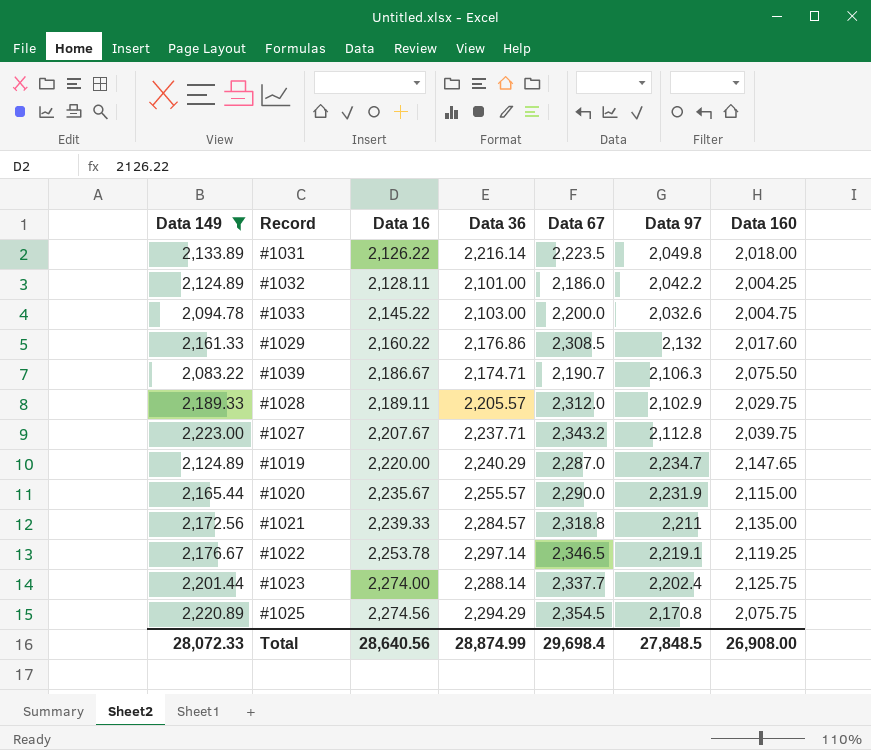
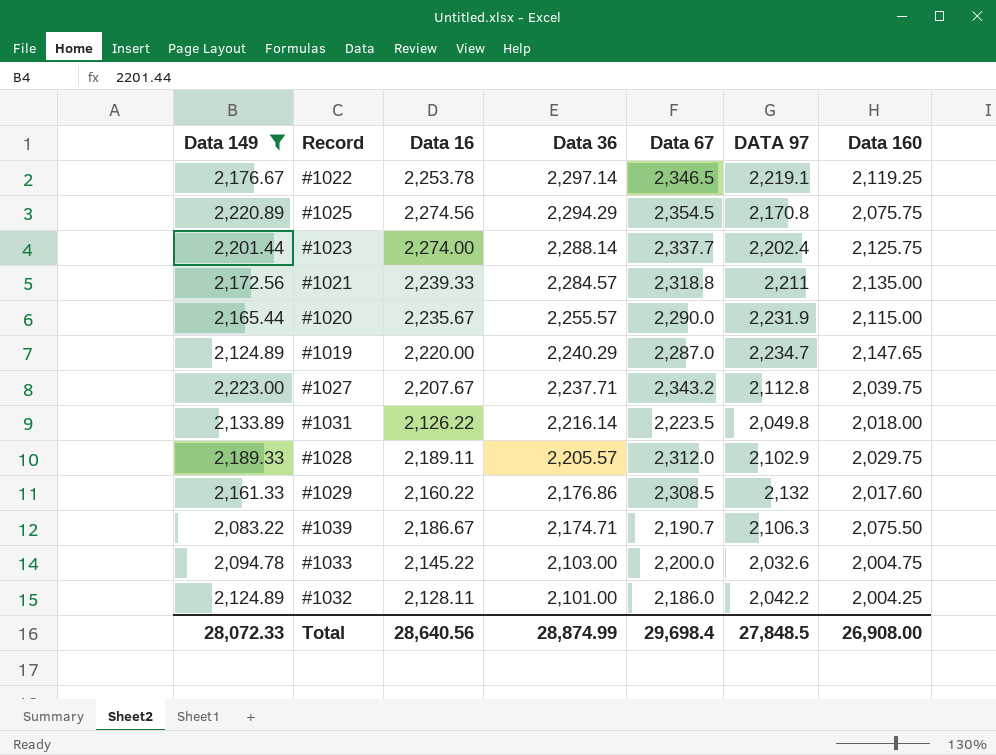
row order: Data 16 ascending -> Data 36 descending
column name: Data 97 -> DATA 97

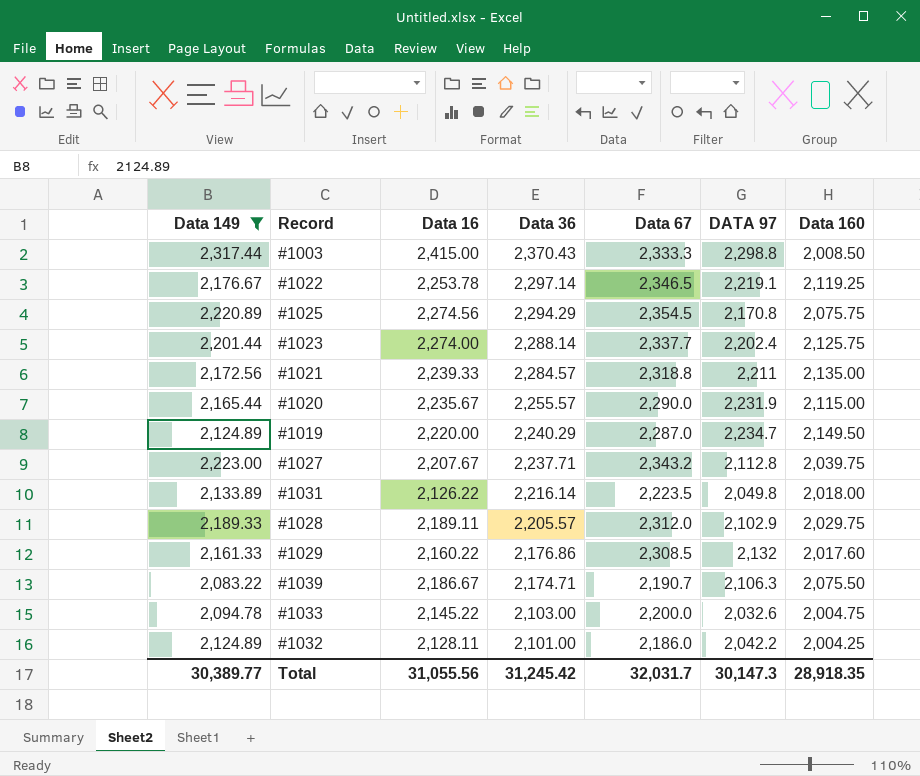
row #1003: none -> 2,317.44 | 2,415.00 | 2,370.43 | 2,333.3 | 2,298.8 | 2,008.50
#1019 | Data 160: 2,147.65 -> 2,149.50
Total | Data 149: 28,072.33 -> 30,389.77
Total | Data 16: 28,640.56 -> 31,055.56
Total | Data 36: 28,874.99 -> 31,245.42
Total | Data 67: 29,698.4 -> 32,031.7
Total | DATA 97: 27,848.5 -> 30,147.3
Total | Data 160: 26,908.00 -> 28,918.35

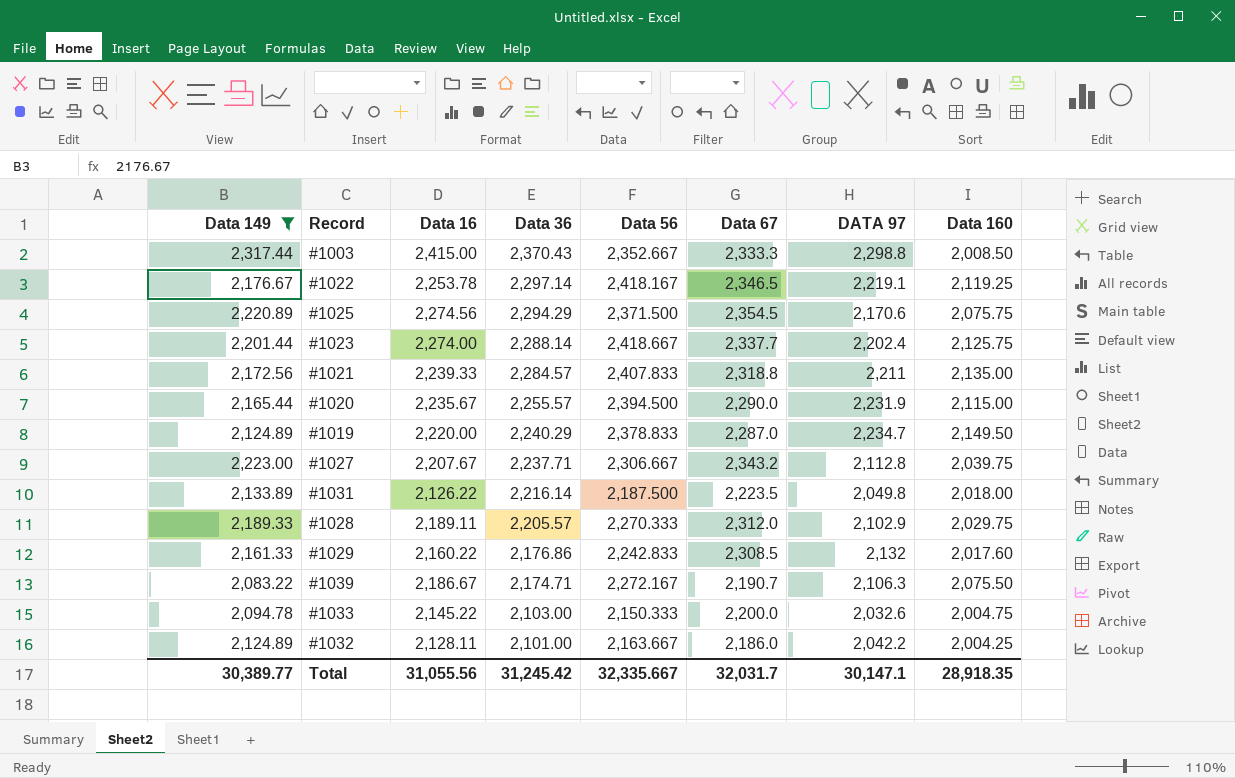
column Data 56 | position: none -> 5
#1025 | DATA 97: 2,170.8 -> 2,170.6
Total | DATA 97: 30,147.3 -> 30,147.1

